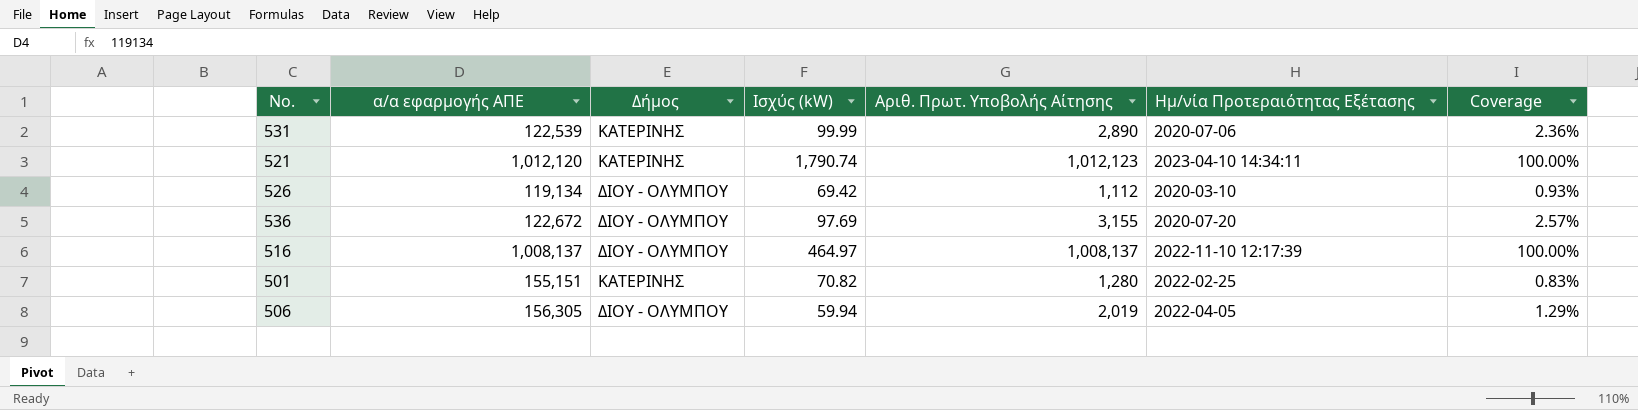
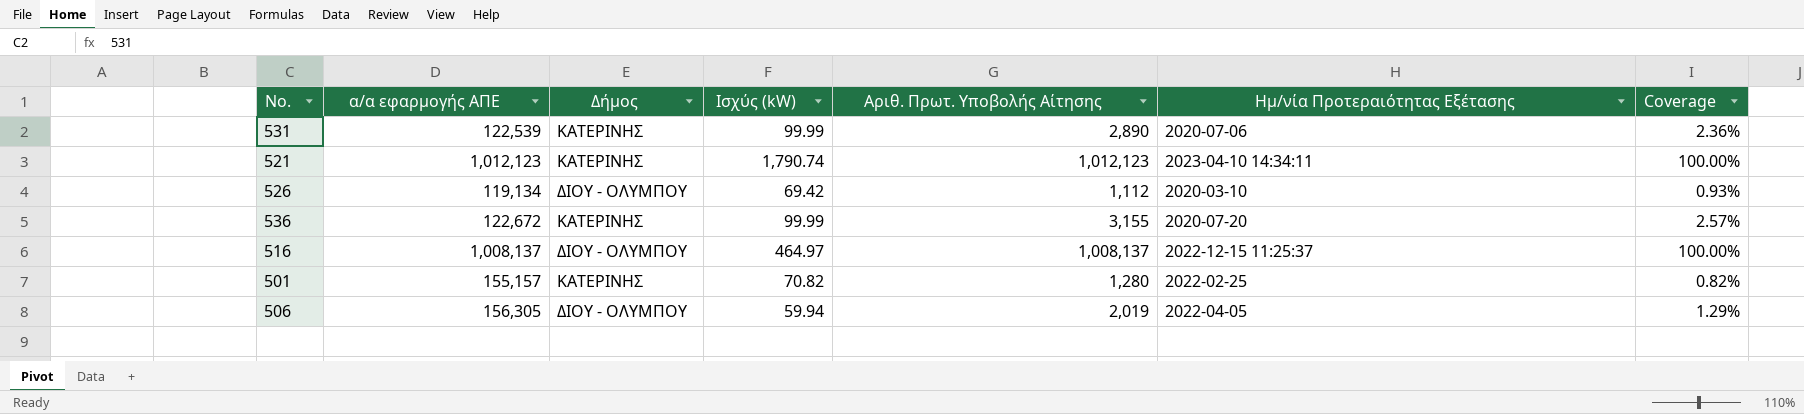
521 | α/α εφαρμογής ΑΠΕ: 1,012,120 -> 1,012,123
536 | Δήμος: ΔΙΟΥ - ΟΛΥΜΠΟΥ -> ΚΑΤΕΡΙΝΗΣ
536 | Ισχύς (kW): 97.69 -> 99.99
516 | Ημ/νία Προτεραιότητας Εξέτασης: 2022-11-10 12:17:39 -> 2022-12-15 11:25:37
501 | α/α εφαρμογής ΑΠΕ: 155,151 -> 155,157
501 | Coverage: 0.83% -> 0.82%

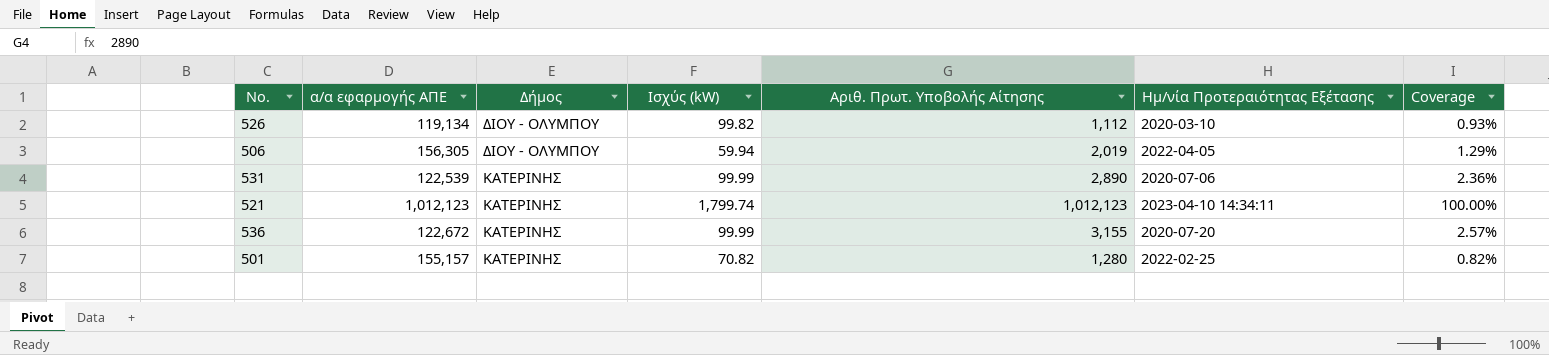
row order: none -> Δήμος ascending
row 516: 1,008,137 | ΔΙΟΥ - ΟΛΥΜΠΟΥ | 464.97 | 1,008,137 | 2022-12-15 11:25:37 | 100.00% -> none
526 | Ισχύς (kW): 69.42 -> 99.82
521 | Ισχύς (kW): 1,790.74 -> 1,799.74

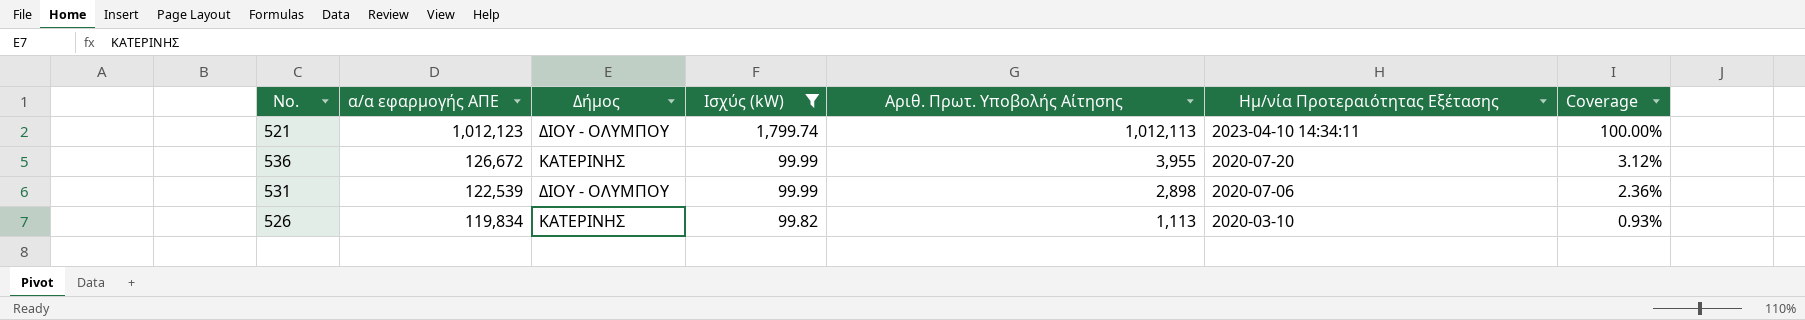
filter: none -> Ισχύς (kW) >= 99.82
row order: Δήμος ascending -> α/α εφαρμογής ΑΠΕ descending
521 | Δήμος: ΚΑΤΕΡΙΝΗΣ -> ΔΙΟΥ - ΟΛΥΜΠΟΥ
521 | Αριθ. Πρωτ. Υποβολής Αίτησης: 1,012,123 -> 1,012,113
536 | α/α εφαρμογής ΑΠΕ: 122,672 -> 126,672
536 | Αριθ. Πρωτ. Υποβολής Αίτησης: 3,155 -> 3,955
536 | Coverage: 2.57% -> 3.12%
531 | Δήμος: ΚΑΤΕΡΙΝΗΣ -> ΔΙΟΥ - ΟΛΥΜΠΟΥ
531 | Αριθ. Πρωτ. Υποβολής Αίτησης: 2,890 -> 2,898
526 | α/α εφαρμογής ΑΠΕ: 119,134 -> 119,834
526 | Δήμος: ΔΙΟΥ - ΟΛΥΜΠΟΥ -> ΚΑΤΕΡΙΝΗΣ
526 | Αριθ. Πρωτ. Υποβολής Αίτησης: 1,112 -> 1,113

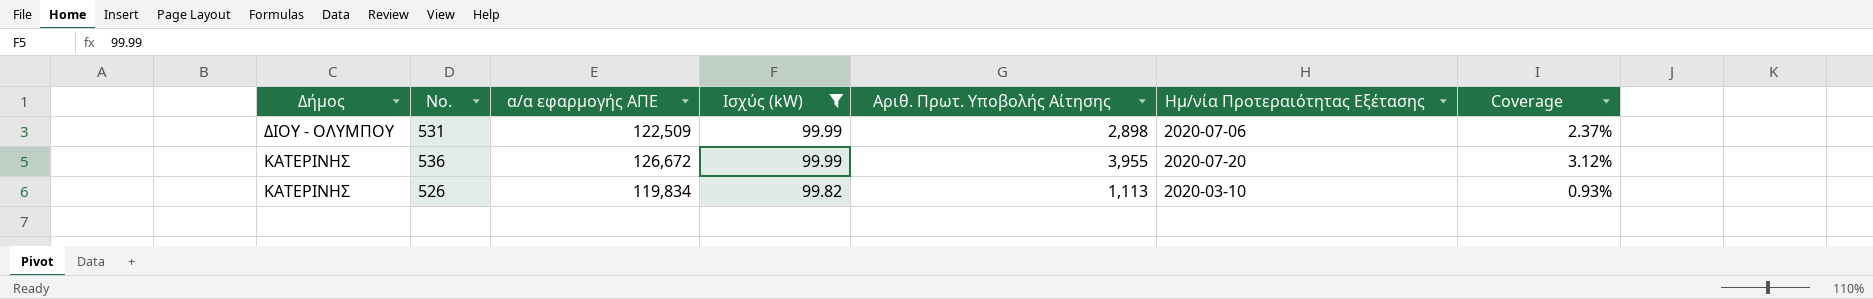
row order: α/α εφαρμογής ΑΠΕ descending -> Δήμος ascending
column Δήμος | position: 3 -> 1
row 521: 1,012,123 | ΔΙΟΥ - ΟΛΥΜΠΟΥ | 1,799.74 | 1,012,113 | 2023-04-10 14:34:11 | 100.00% -> none
531 | α/α εφαρμογής ΑΠΕ: 122,539 -> 122,509
531 | Coverage: 2.36% -> 2.37%

